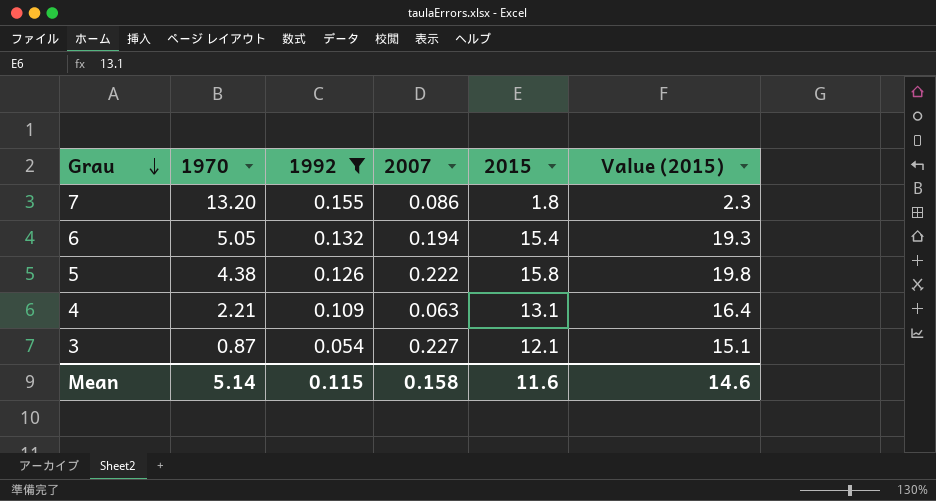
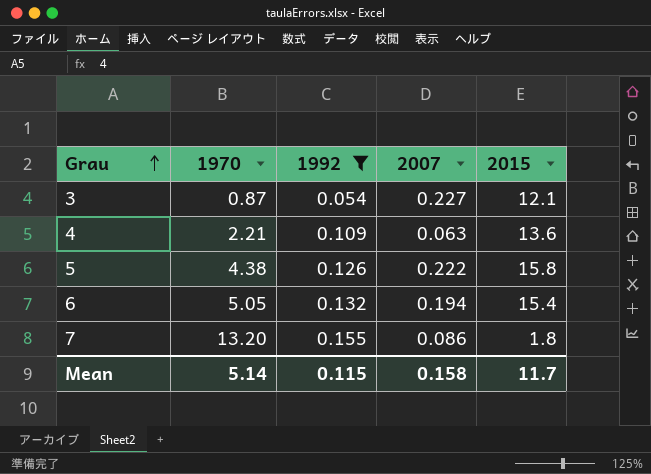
row order: Grau descending -> Grau ascending
column Value (2015) | formula: [2015] * 1.25 -> none
4 | 2015: 13.1 -> 13.6
Mean | 2015: 11.6 -> 11.7

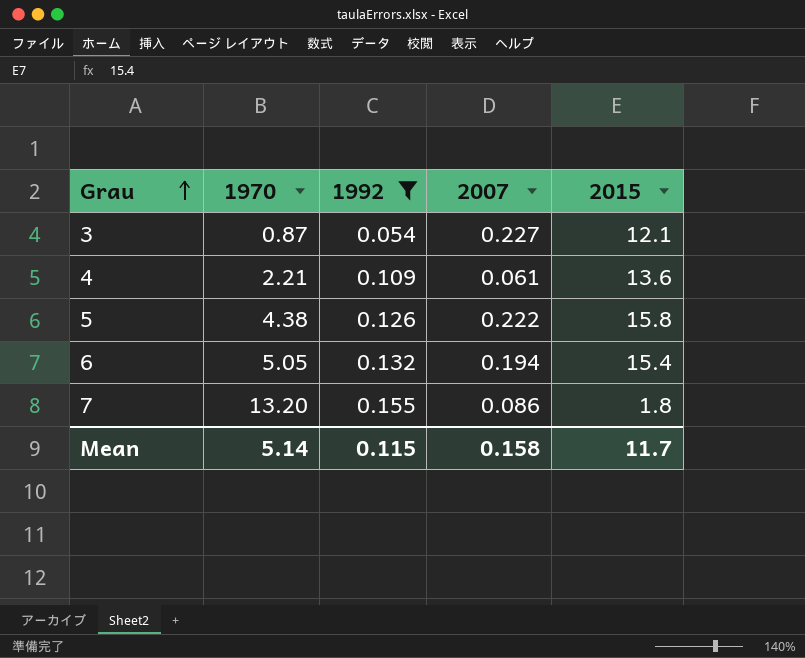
4 | 2007: 0.063 -> 0.061

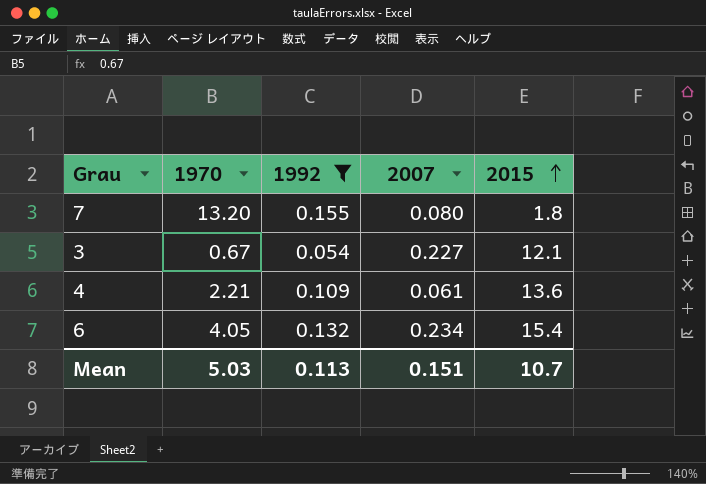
row order: Grau ascending -> 2015 ascending
row 5: 4.38 | 0.126 | 0.222 | 15.8 -> none
7 | 2007: 0.086 -> 0.080
3 | 1970: 0.87 -> 0.67
6 | 1970: 5.05 -> 4.05
6 | 2007: 0.194 -> 0.234
Mean | 1970: 5.14 -> 5.03
Mean | 1992: 0.115 -> 0.113
Mean | 2007: 0.158 -> 0.151
Mean | 2015: 11.7 -> 10.7

